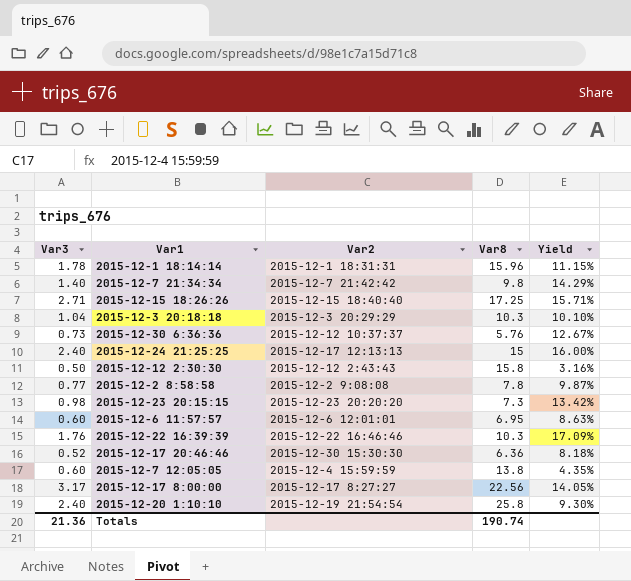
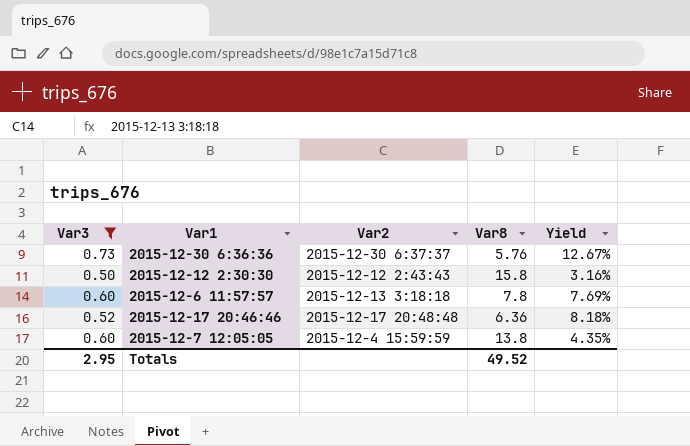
filter: none -> Var3 <= 0.73
2015-12-30 6:36:36 | Var2: 2015-12-12 10:37:37 -> 2015-12-30 6:37:37
2015-12-6 11:57:57 | Var2: 2015-12-6 12:01:01 -> 2015-12-13 3:18:18
2015-12-6 11:57:57 | Var8: 6.95 -> 7.8
2015-12-6 11:57:57 | Yield: 8.63% -> 7.69%
2015-12-17 20:46:46 | Var2: 2015-12-30 15:30:30 -> 2015-12-17 20:48:48
Totals | Var3: 21.36 -> 2.95
Totals | Var8: 190.74 -> 49.52

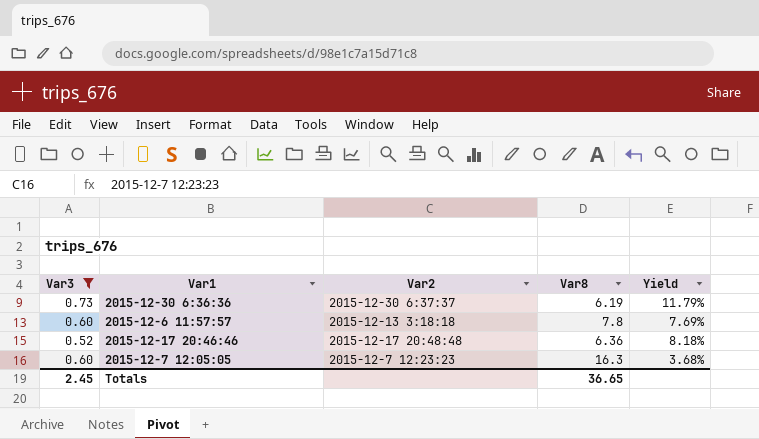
row 2015-12-12 2:30:30: 0.50 | 2015-12-12 2:43:43 | 15.8 | 3.16% -> none
2015-12-30 6:36:36 | Var8: 5.76 -> 6.19
2015-12-30 6:36:36 | Yield: 12.67% -> 11.79%
2015-12-7 12:05:05 | Var2: 2015-12-4 15:59:59 -> 2015-12-7 12:23:23
2015-12-7 12:05:05 | Var8: 13.8 -> 16.3
2015-12-7 12:05:05 | Yield: 4.35% -> 3.68%
Totals | Var3: 2.95 -> 2.45
Totals | Var8: 49.52 -> 36.65

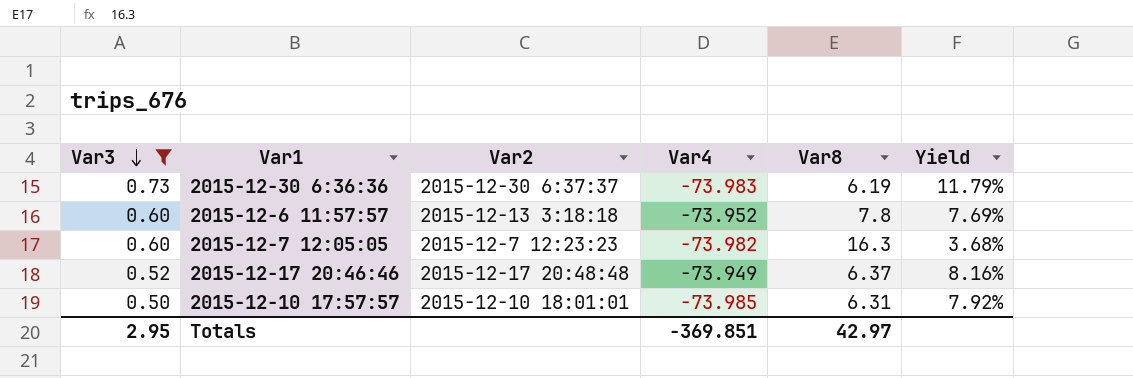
row order: none -> Var3 descending
column Var4 | position: none -> 4
2015-12-17 20:46:46 | Var8: 6.36 -> 6.37
2015-12-17 20:46:46 | Yield: 8.18% -> 8.16%
row 2015-12-10 17:57:57: none -> 0.50 | 2015-12-10 18:01:01 | -73.985 | 6.31 | 7.92%
Totals | Var3: 2.45 -> 2.95
Totals | Var8: 36.65 -> 42.97

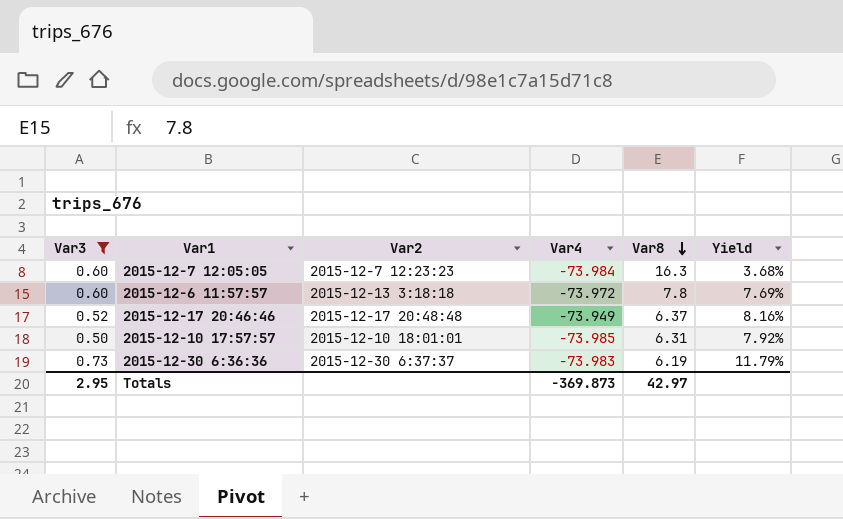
row order: Var3 descending -> Var8 descending
2015-12-7 12:05:05 | Var4: -73.982 -> -73.984
2015-12-6 11:57:57 | Var4: -73.952 -> -73.972
Totals | Var4: -369.851 -> -369.873

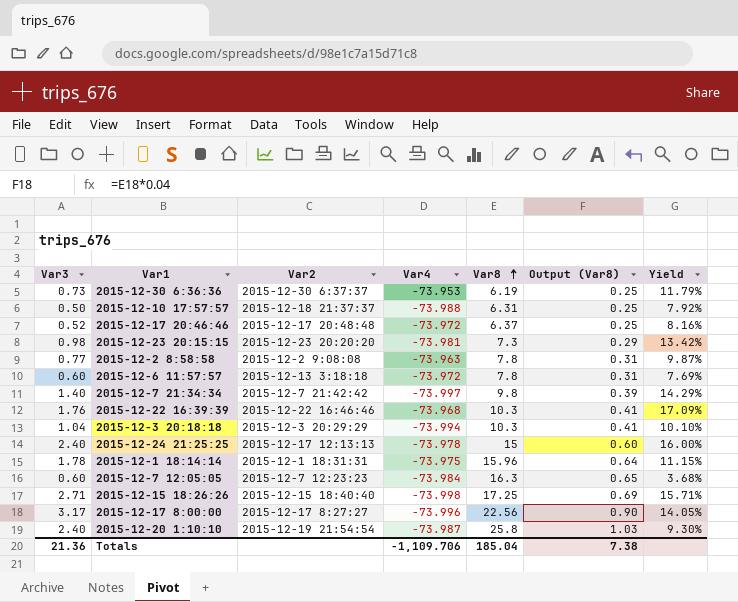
filter: Var3 <= 0.73 -> none
row order: Var8 descending -> Var8 ascending
column Output (Var8) | formula: none -> [Var8] * 0.04
2015-12-30 6:36:36 | Var4: -73.983 -> -73.953
2015-12-10 17:57:57 | Var2: 2015-12-10 18:01:01 -> 2015-12-18 21:37:37
2015-12-10 17:57:57 | Var4: -73.985 -> -73.988
2015-12-17 20:46:46 | Var4: -73.949 -> -73.972
Totals | Var3: 2.95 -> 21.36
Totals | Var4: -369.873 -> -1,109.706
Totals | Var8: 42.97 -> 185.04

